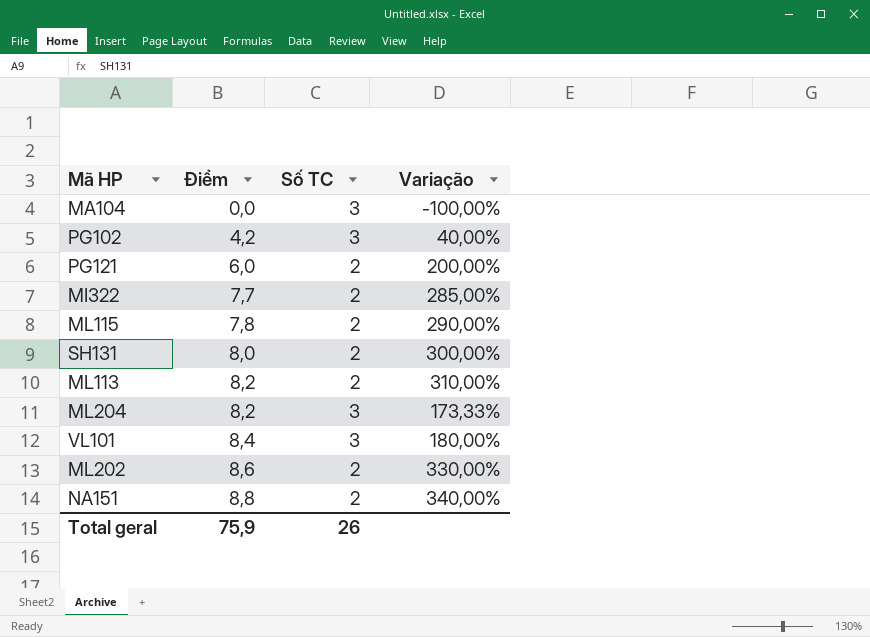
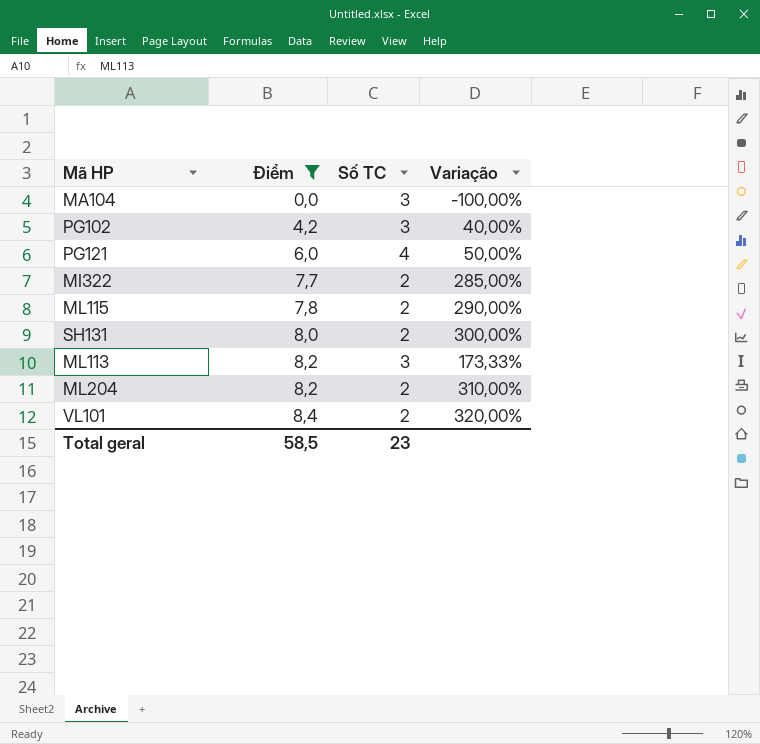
filter: none -> Điểm <= 8,4
PG121 | Số TC: 2 -> 4
PG121 | Variação: 200,00% -> 50,00%
ML113 | Số TC: 2 -> 3
ML113 | Variação: 310,00% -> 173,33%
ML204 | Số TC: 3 -> 2
ML204 | Variação: 173,33% -> 310,00%
VL101 | Số TC: 3 -> 2
VL101 | Variação: 180,00% -> 320,00%
Total geral | Điểm: 75,9 -> 58,5
Total geral | Số TC: 26 -> 23

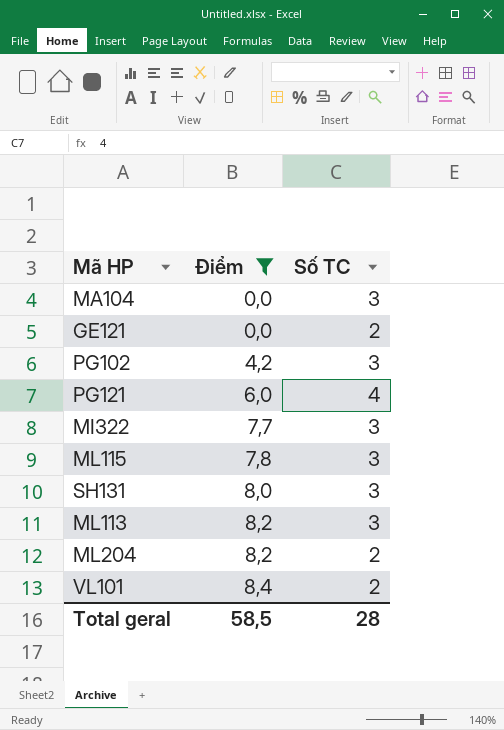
column Variação | formula: ([Điểm] - [Số TC]) / [Số TC] -> none
row GE121: none -> 0,0 | 2
MI322 | Số TC: 2 -> 3
ML115 | Số TC: 2 -> 3
SH131 | Số TC: 2 -> 3
Total geral | Số TC: 23 -> 28

